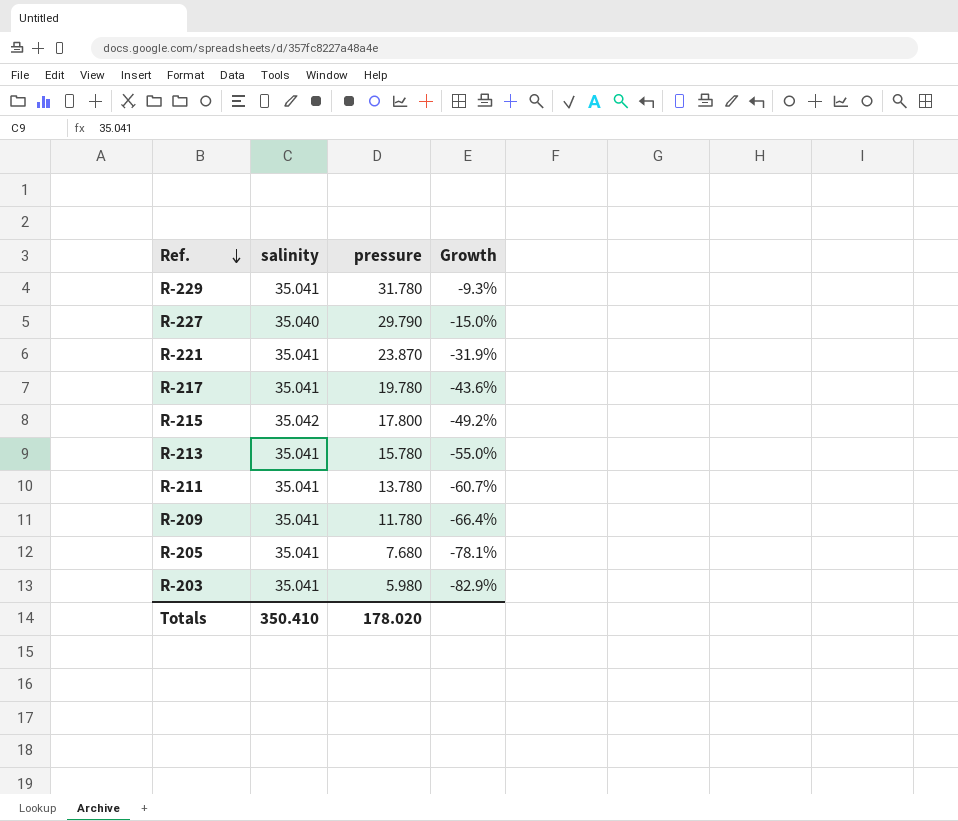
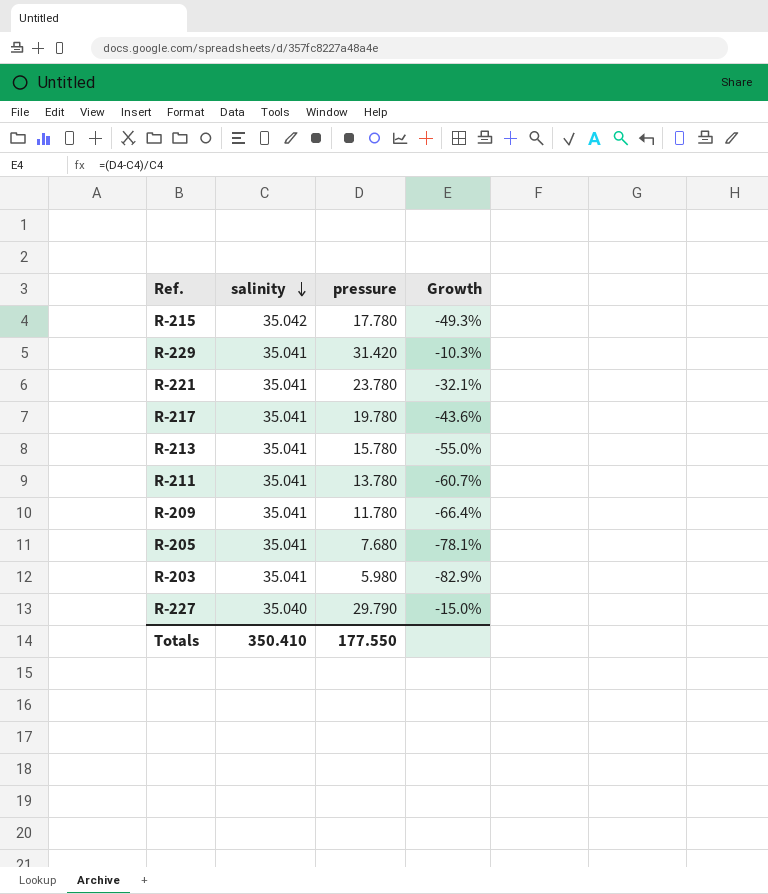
row order: Ref. descending -> salinity descending
R-215 | pressure: 17.800 -> 17.780
R-215 | Growth: -49.2% -> -49.3%
R-229 | pressure: 31.780 -> 31.420
R-229 | Growth: -9.3% -> -10.3%
R-221 | pressure: 23.870 -> 23.780
R-221 | Growth: -31.9% -> -32.1%
Totals | pressure: 178.020 -> 177.550

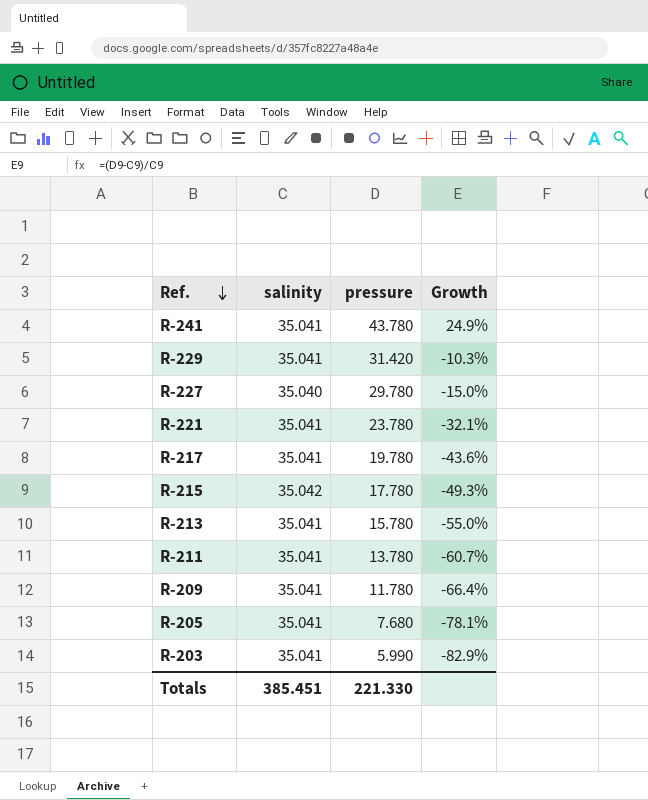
row order: salinity descending -> Ref. descending
row R-241: none -> 35.041 | 43.780 | 24.9%
R-227 | pressure: 29.790 -> 29.780
R-203 | pressure: 5.980 -> 5.990
Totals | salinity: 350.410 -> 385.451
Totals | pressure: 177.550 -> 221.330

